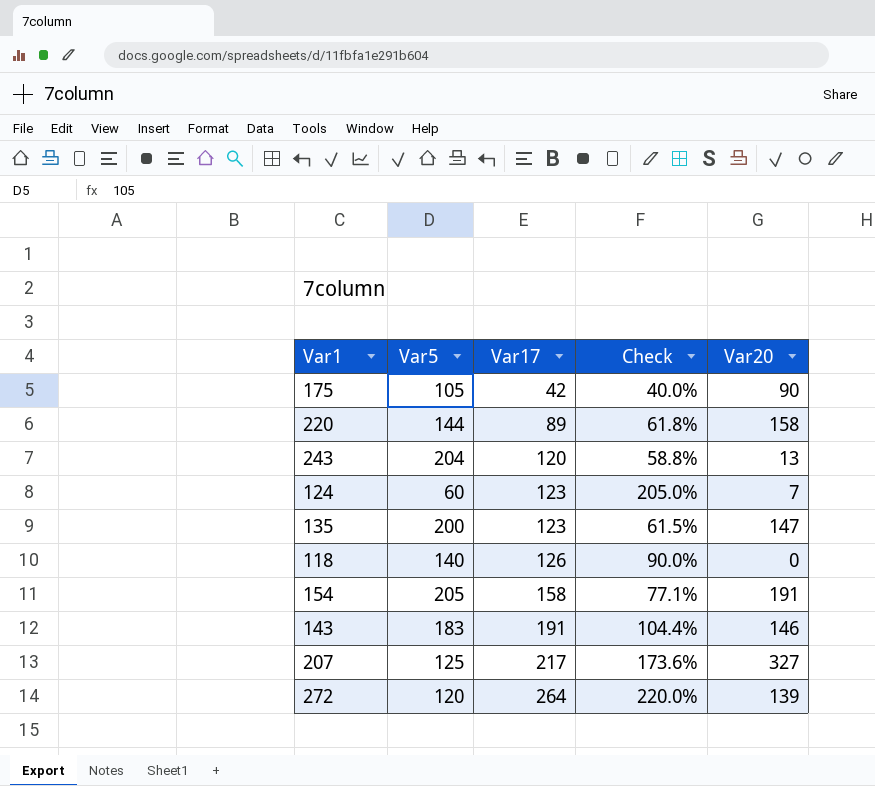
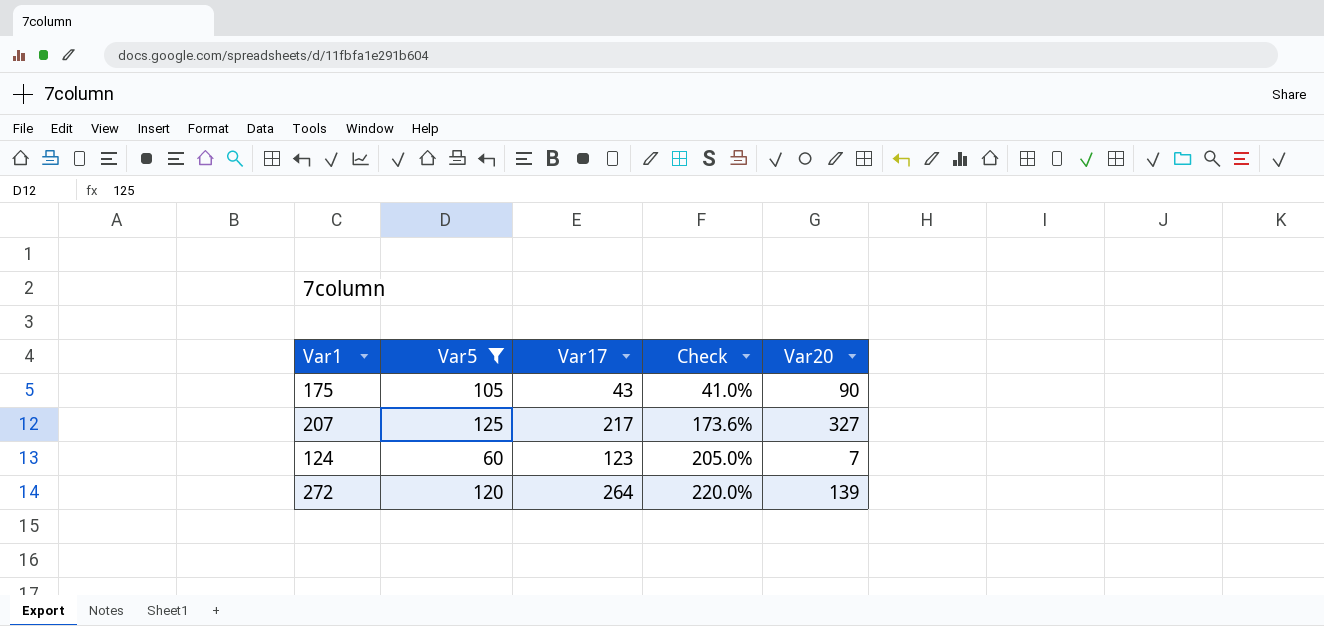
filter: none -> Var5 <= 125
row order: Var17 ascending -> Check ascending
175 | Var17: 42 -> 43
175 | Check: 40.0% -> 41.0%

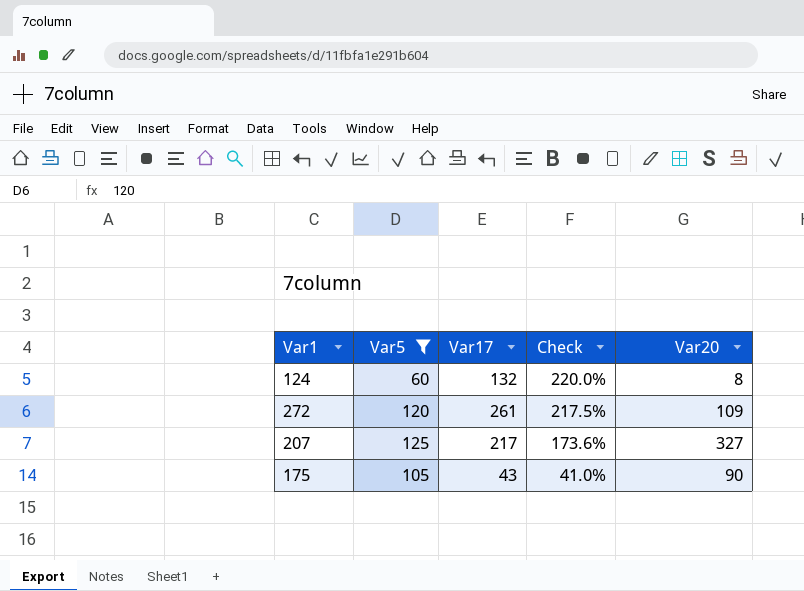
row order: Check ascending -> Check descending
124 | Var17: 123 -> 132
124 | Check: 205.0% -> 220.0%
124 | Var20: 7 -> 8
272 | Var17: 264 -> 261
272 | Check: 220.0% -> 217.5%
272 | Var20: 139 -> 109

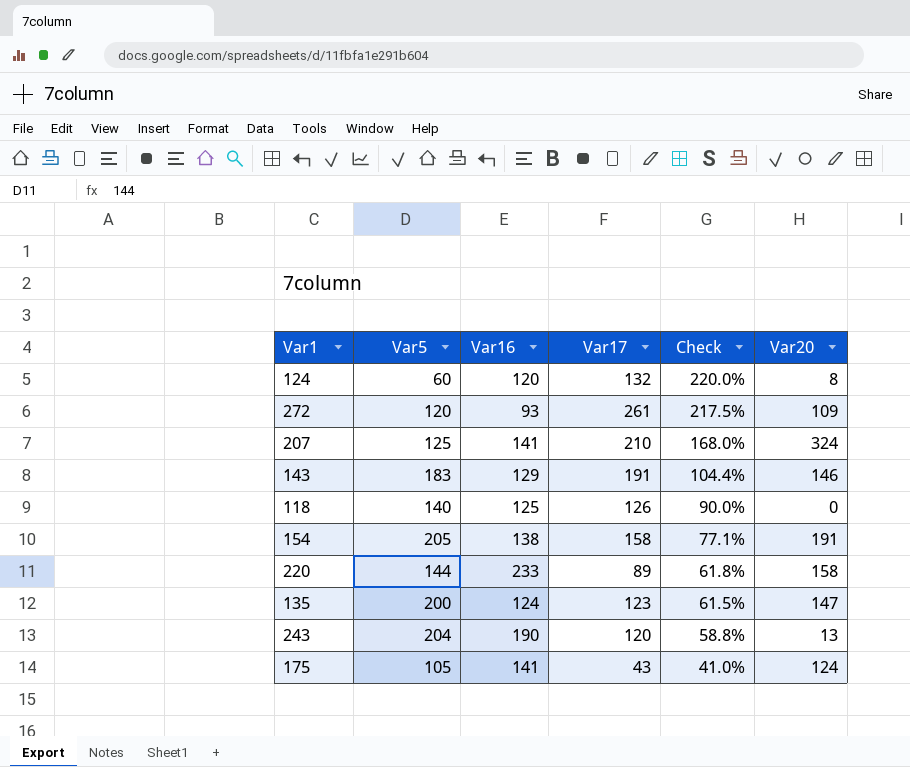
filter: Var5 <= 125 -> none
column Var16 | position: none -> 3
207 | Var17: 217 -> 210
207 | Check: 173.6% -> 168.0%
207 | Var20: 327 -> 324
175 | Var20: 90 -> 124

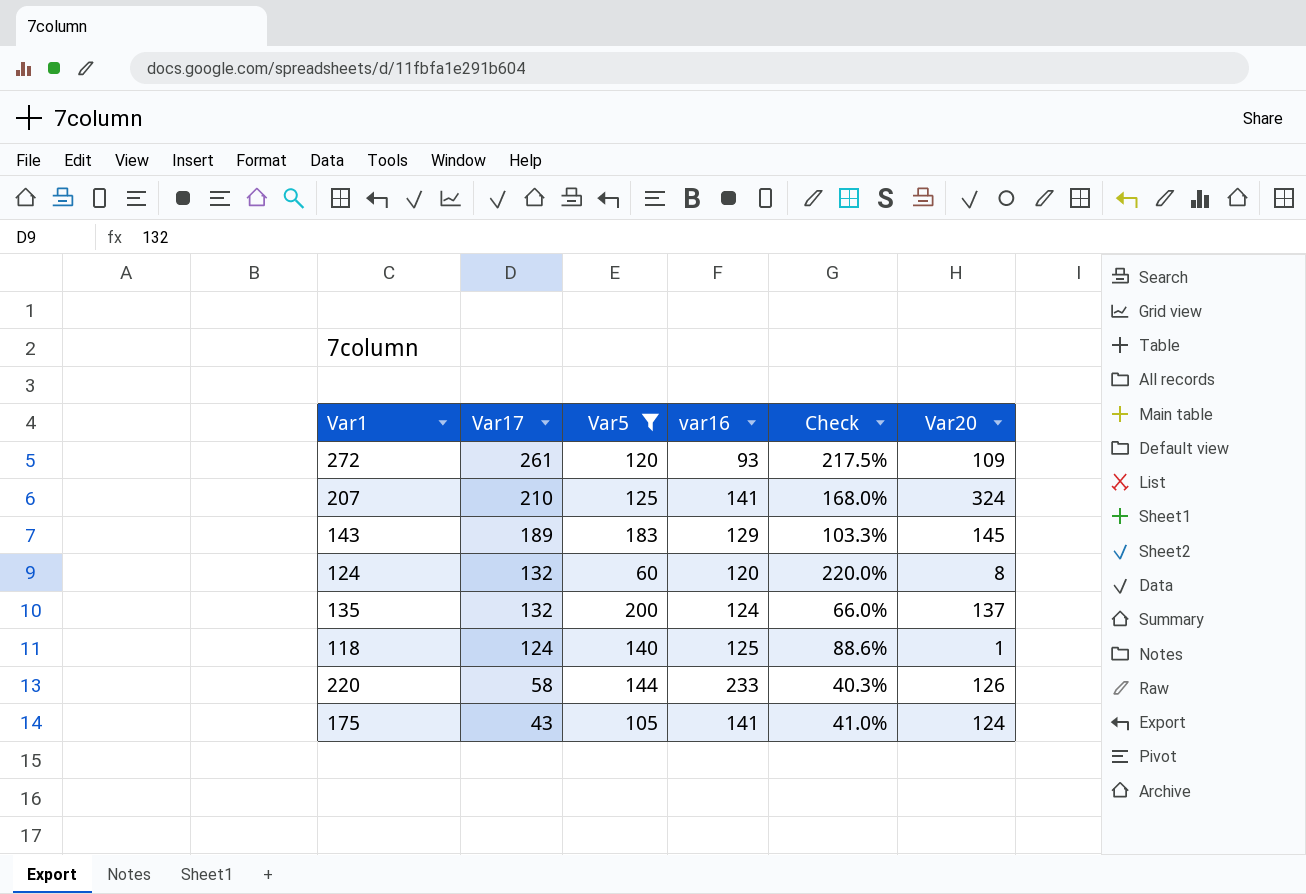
filter: none -> Var5 <= 200
row order: Check descending -> Var17 descending
column Var17 | position: 4 -> 2
column name: Var16 -> var16
143 | Var17: 191 -> 189
143 | Check: 104.4% -> 103.3%
143 | Var20: 146 -> 145
135 | Var17: 123 -> 132
135 | Check: 61.5% -> 66.0%
135 | Var20: 147 -> 137
118 | Var17: 126 -> 124
118 | Check: 90.0% -> 88.6%
118 | Var20: 0 -> 1
220 | Var17: 89 -> 58
220 | Check: 61.8% -> 40.3%
220 | Var20: 158 -> 126

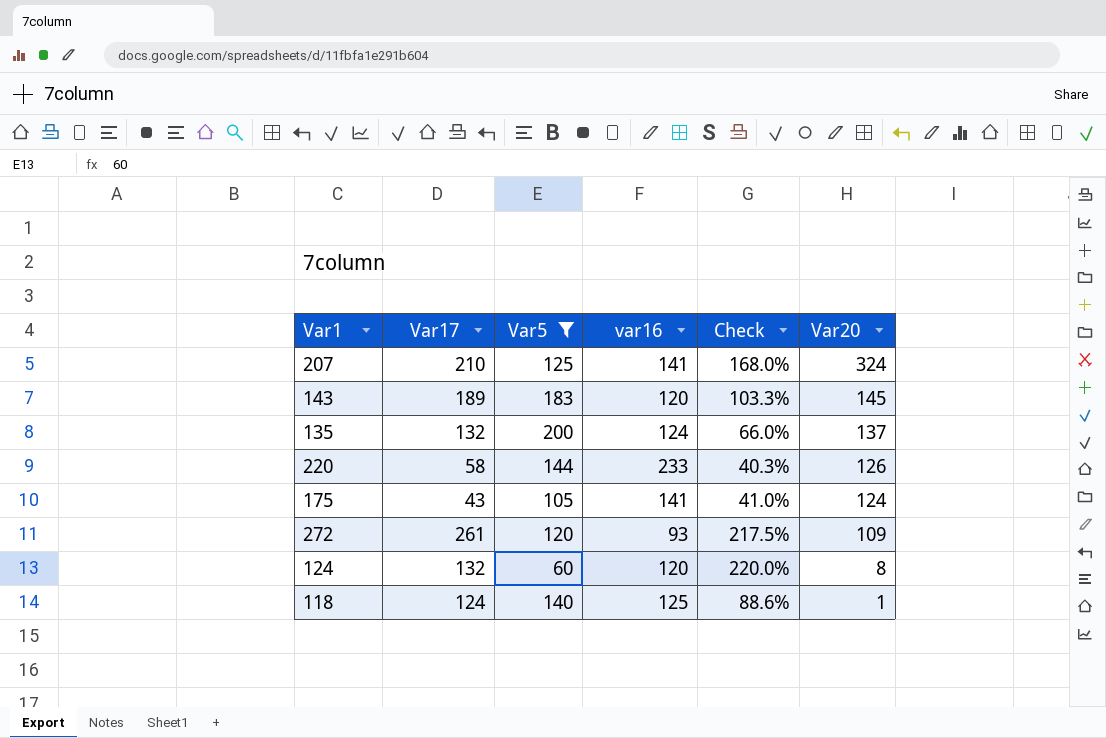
row order: Var17 descending -> Var20 descending
143 | var16: 129 -> 120

